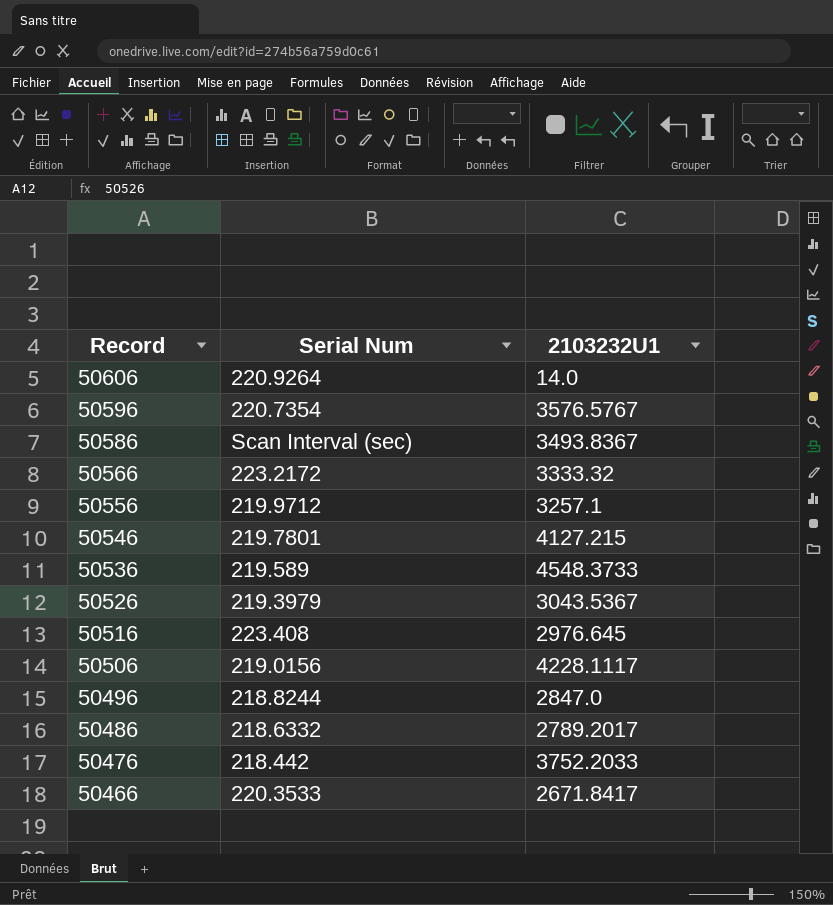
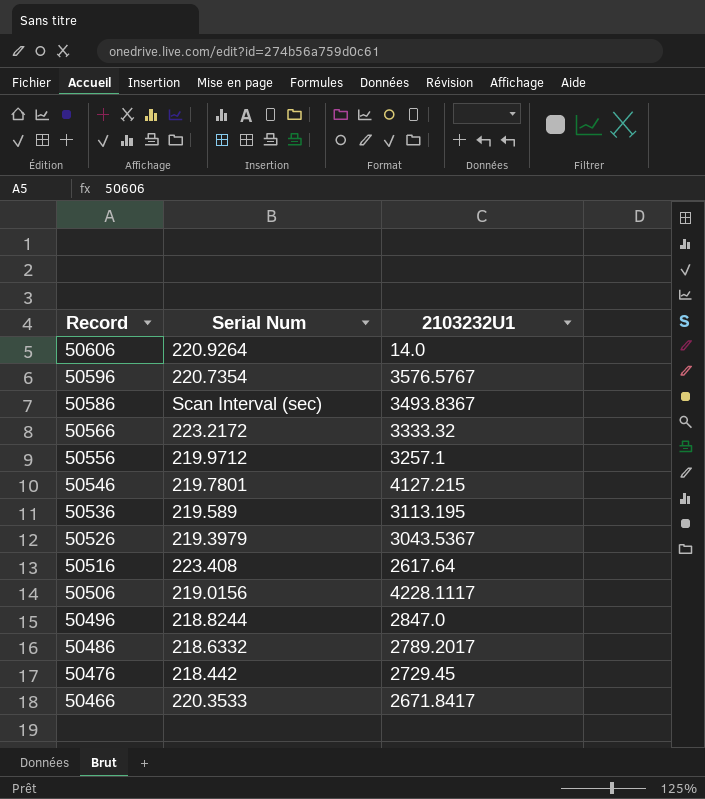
50536 | 2103232U1: 4548.3733 -> 3113.195
50516 | 2103232U1: 2976.645 -> 2617.64
50476 | 2103232U1: 3752.2033 -> 2729.45

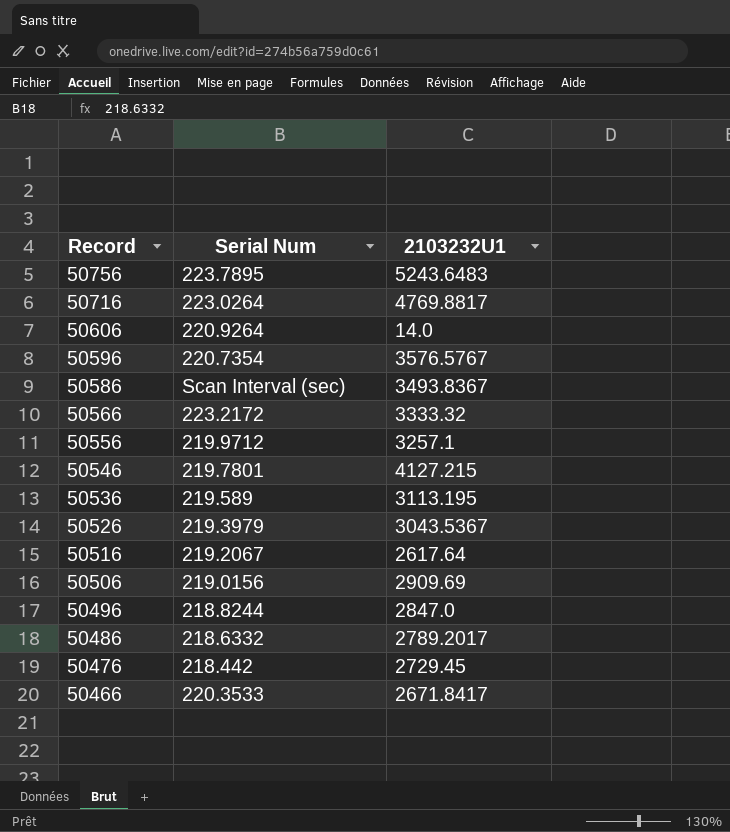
row 50756: none -> 223.7895 | 5243.6483
row 50716: none -> 223.0264 | 4769.8817
50516 | Serial Num: 223.408 -> 219.2067
50506 | 2103232U1: 4228.1117 -> 2909.69

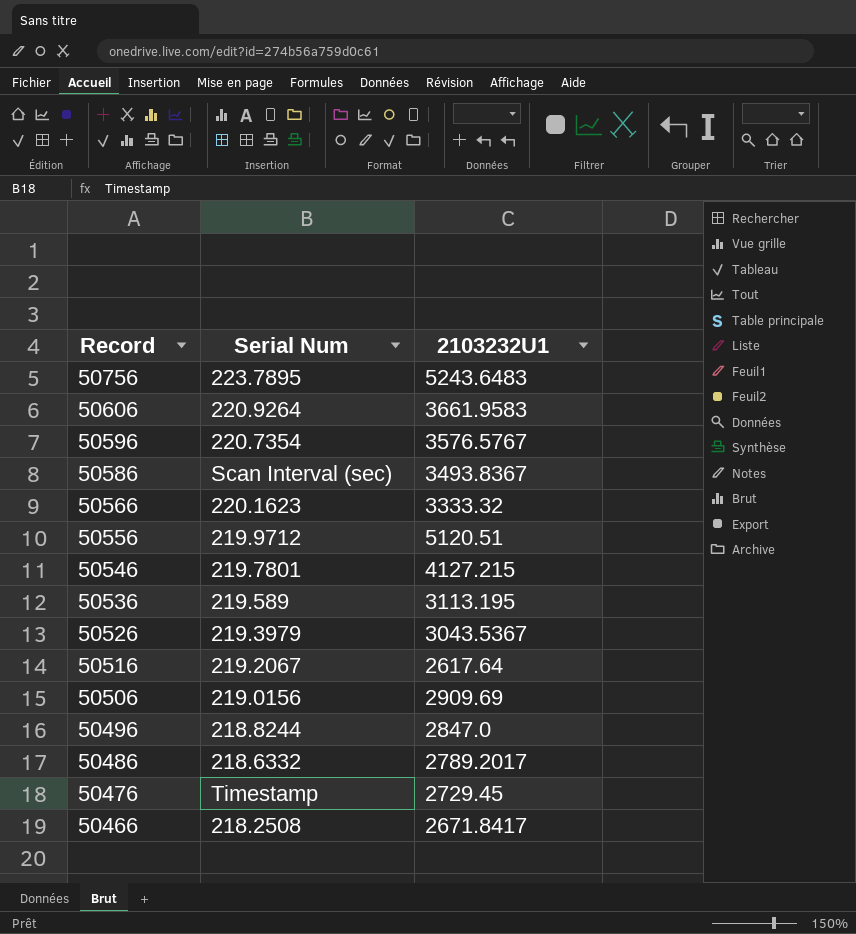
row 50716: 223.0264 | 4769.8817 -> none
50606 | 2103232U1: 14.0 -> 3661.9583
50566 | Serial Num: 223.2172 -> 220.1623
50556 | 2103232U1: 3257.1 -> 5120.51
50476 | Serial Num: 218.442 -> Timestamp
50466 | Serial Num: 220.3533 -> 218.2508

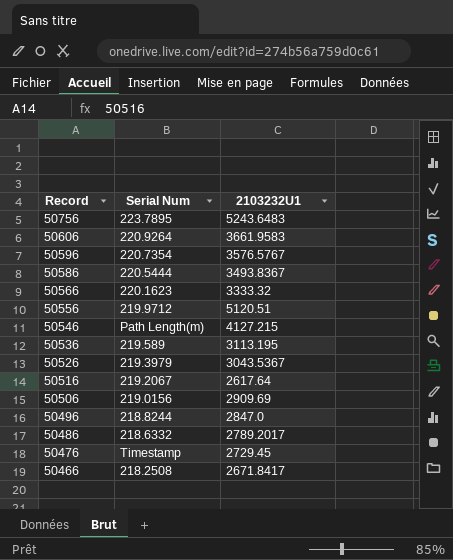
50586 | Serial Num: Scan Interval (sec) -> 220.5444
50546 | Serial Num: 219.7801 -> Path Length(m)

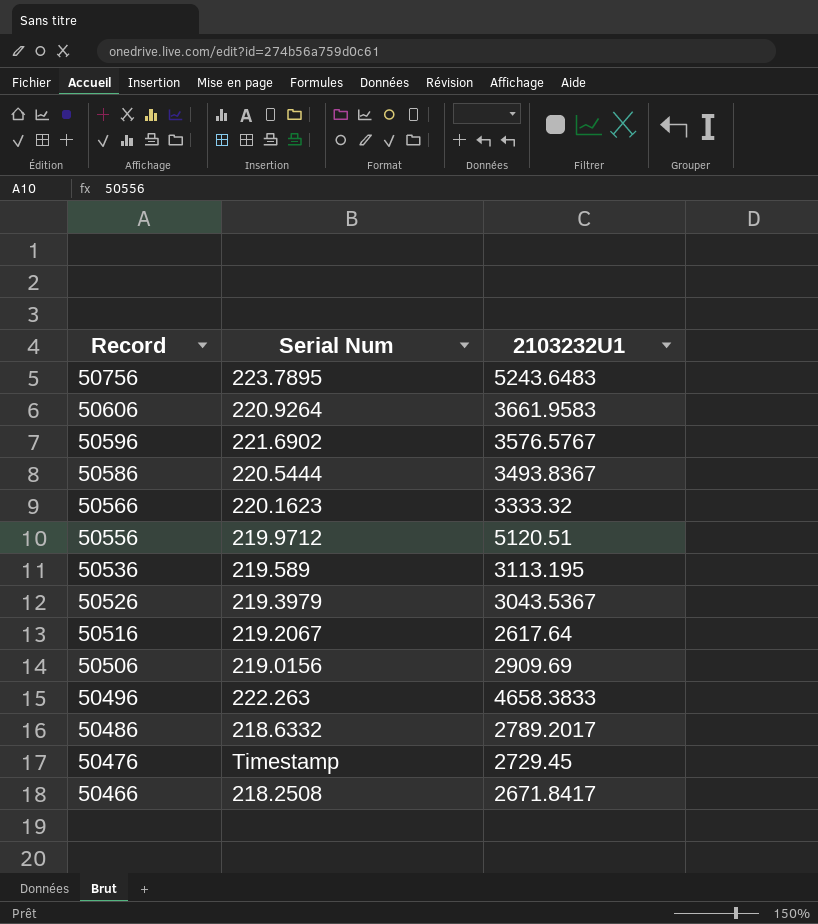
row 50546: Path Length(m) | 4127.215 -> none
50596 | Serial Num: 220.7354 -> 221.6902
50496 | Serial Num: 218.8244 -> 222.263
50496 | 2103232U1: 2847.0 -> 4658.3833

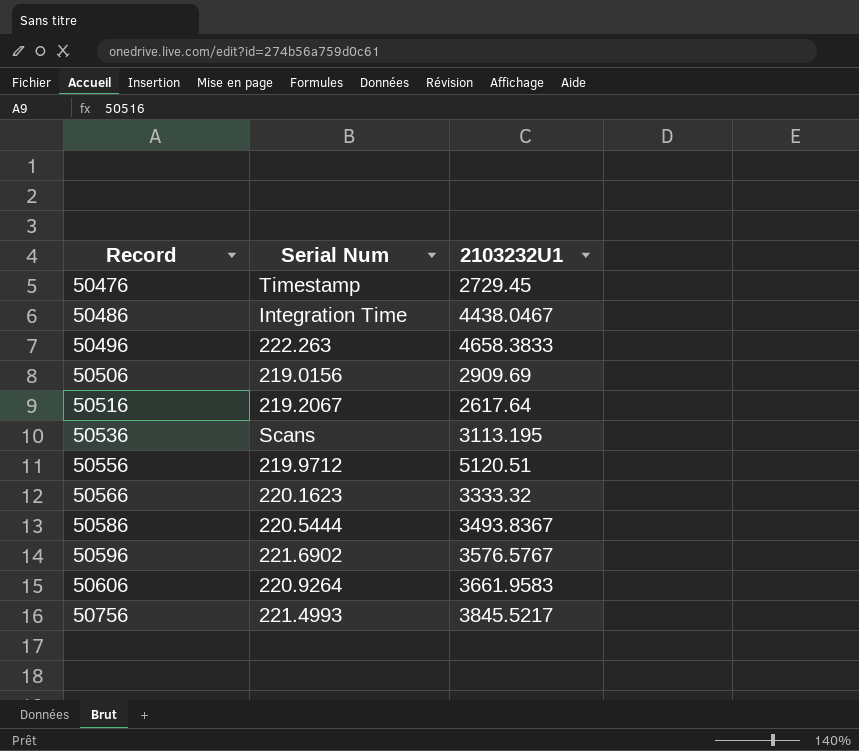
row order: Record descending -> Record ascending
row 50526: 219.3979 | 3043.5367 -> none
row 50466: 218.2508 | 2671.8417 -> none
50486 | Serial Num: 218.6332 -> Integration Time
50486 | 2103232U1: 2789.2017 -> 4438.0467
50536 | Serial Num: 219.589 -> Scans
50756 | Serial Num: 223.7895 -> 221.4993
50756 | 2103232U1: 5243.6483 -> 3845.5217

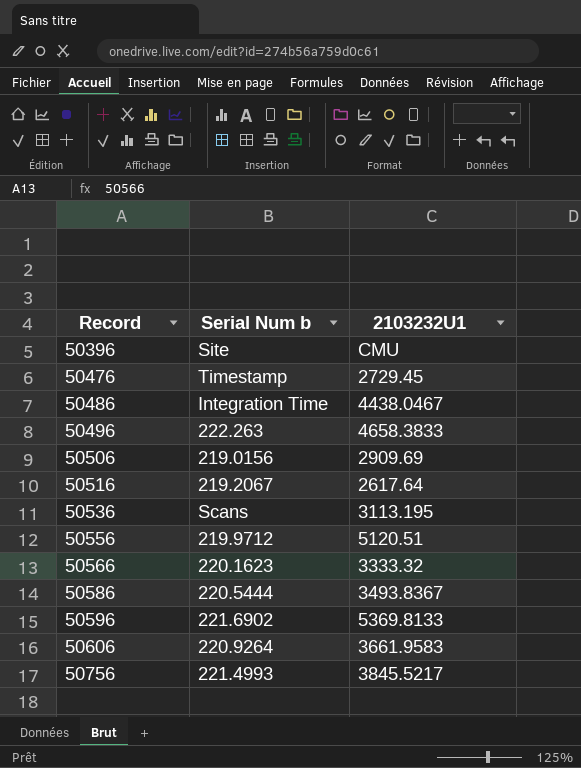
column name: Serial Num -> Serial Num b
row 50396: none -> Site | CMU
50596 | 2103232U1: 3576.5767 -> 5369.8133

